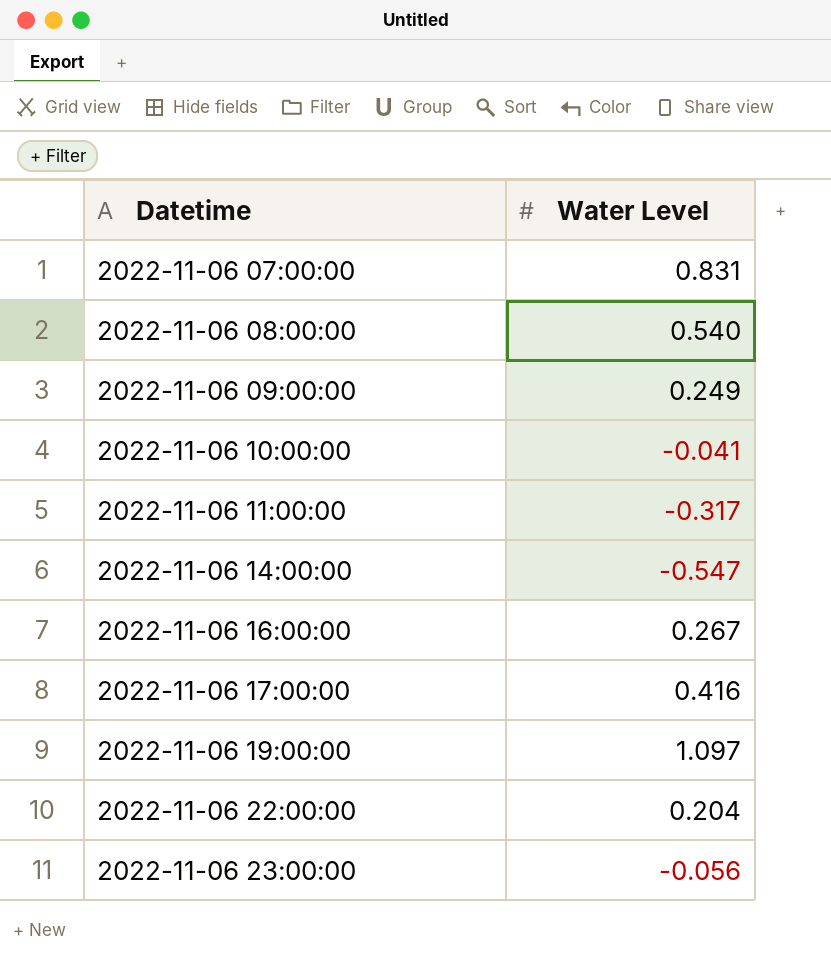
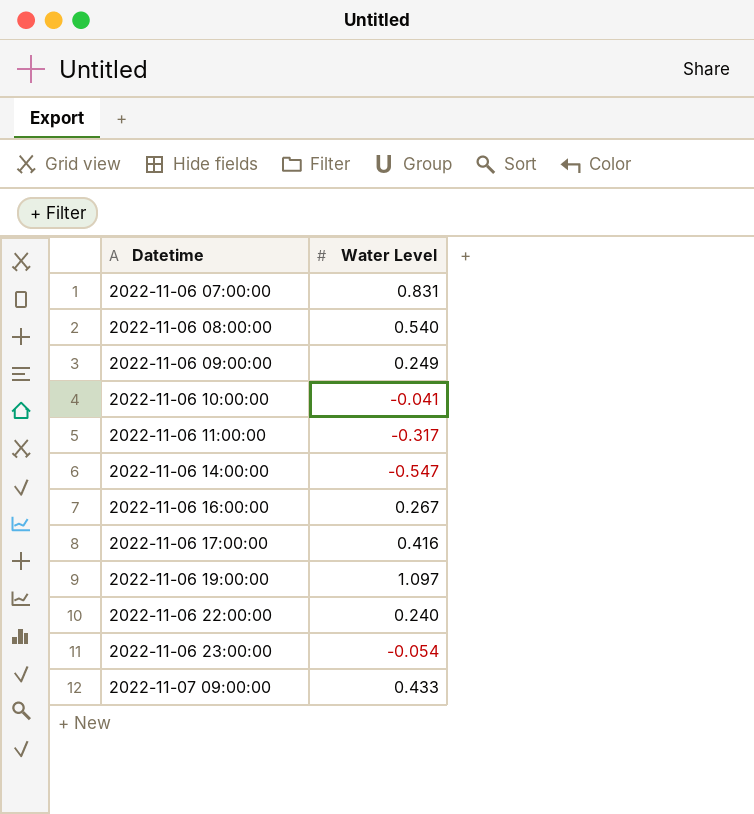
2022-11-06 22:00:00 | Water Level: 0.204 -> 0.240
2022-11-06 23:00:00 | Water Level: -0.056 -> -0.054
row 2022-11-07 09:00:00: none -> 0.433

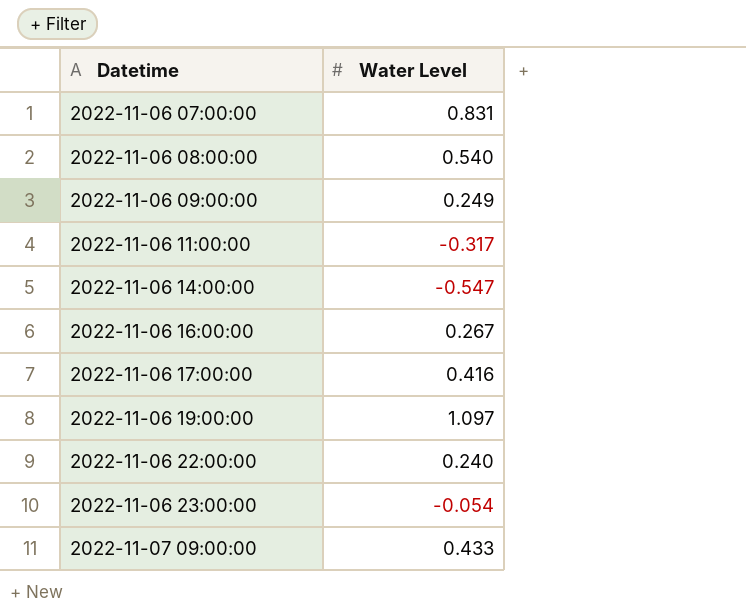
row 2022-11-06 10:00:00: -0.041 -> none

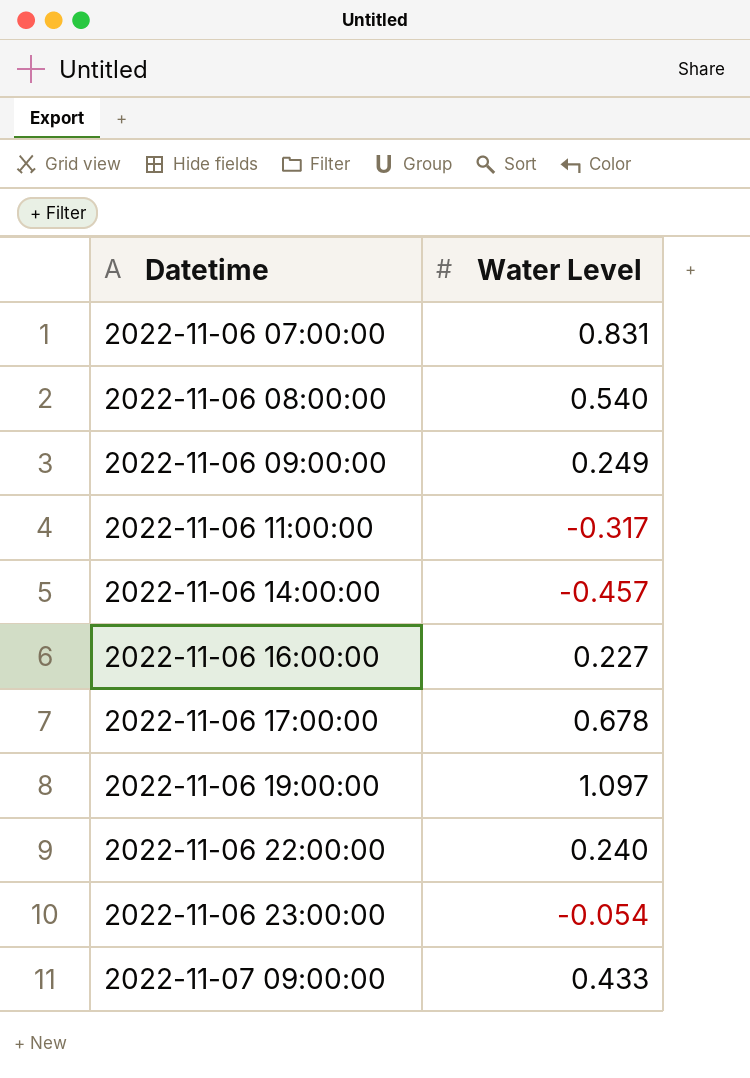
2022-11-06 14:00:00 | Water Level: -0.547 -> -0.457
2022-11-06 16:00:00 | Water Level: 0.267 -> 0.227
2022-11-06 17:00:00 | Water Level: 0.416 -> 0.678

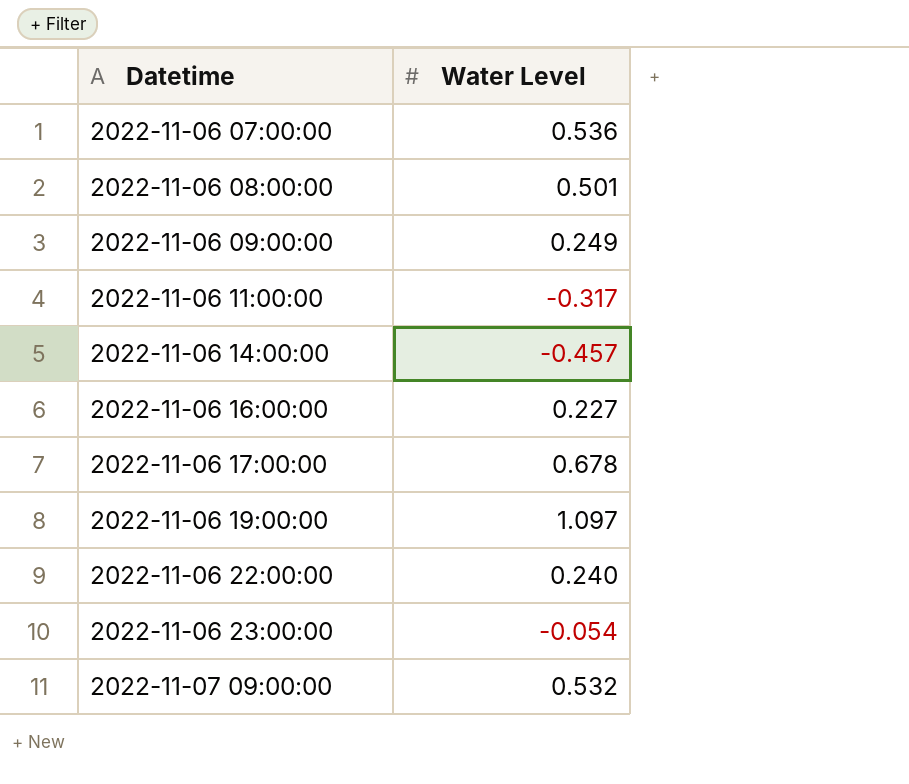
2022-11-06 07:00:00 | Water Level: 0.831 -> 0.536
2022-11-06 08:00:00 | Water Level: 0.540 -> 0.501
2022-11-07 09:00:00 | Water Level: 0.433 -> 0.532

